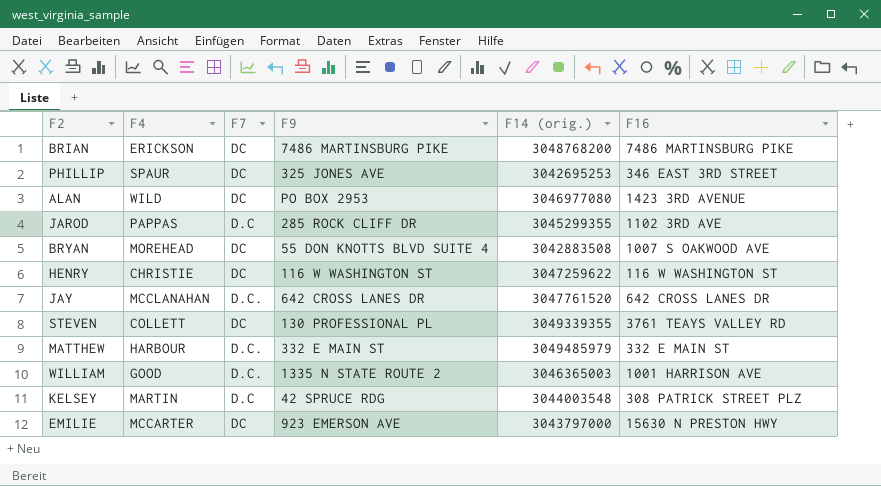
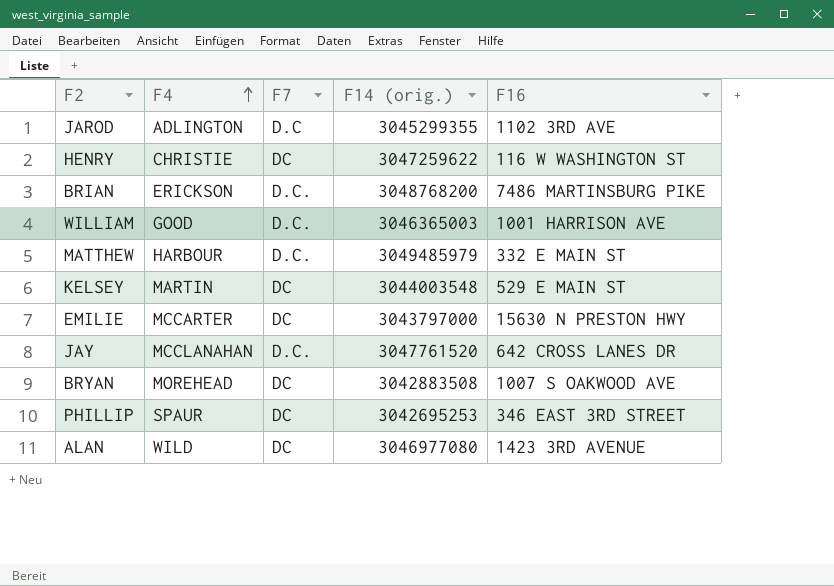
row order: none -> F4 ascending
column F9 | position: 4 -> none
row STEVEN: COLLETT | DC | 130 PROFESSIONAL PL | 3049339355 | 3761 TEAYS VALLEY RD -> none
JAROD | F4: PAPPAS -> ADLINGTON
BRIAN | F7: DC -> D.C.
KELSEY | F7: D.C -> DC
KELSEY | F16: 308 PATRICK STREET PLZ -> 529 E MAIN ST

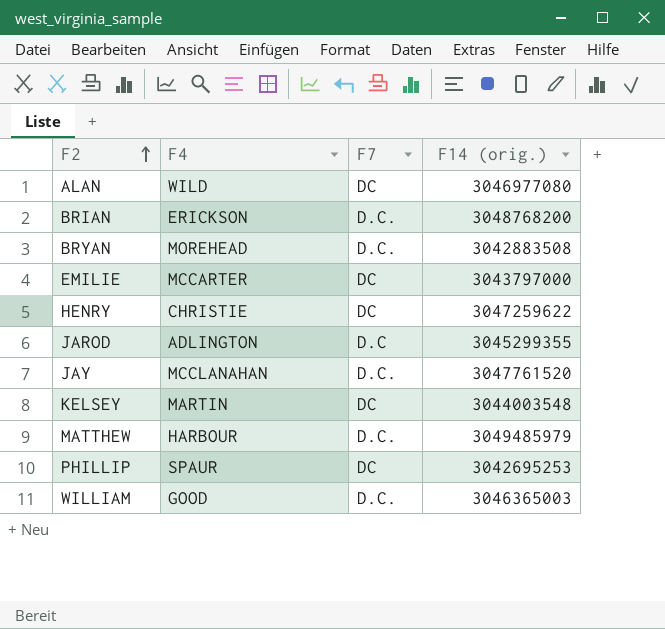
row order: F4 ascending -> F2 ascending
column F16 | position: 5 -> none
BRYAN | F7: DC -> D.C.

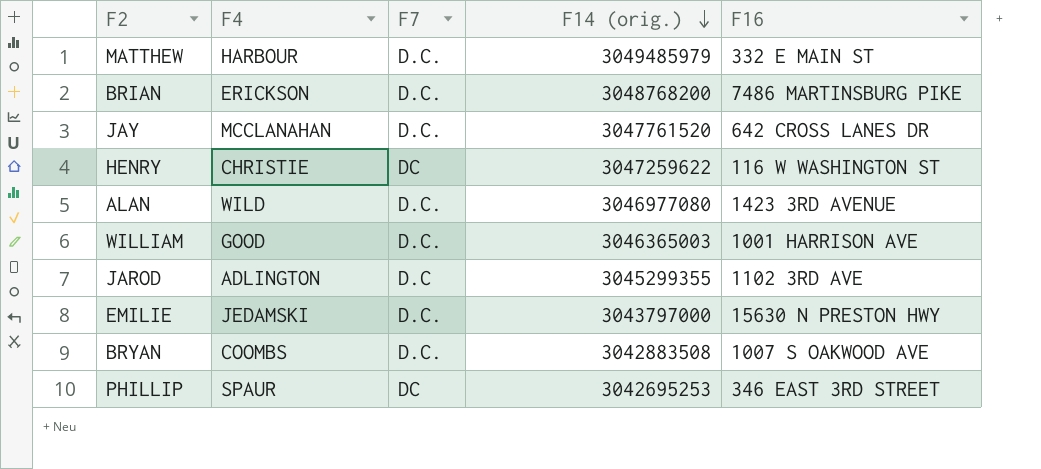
row order: F2 ascending -> F14 (orig.) descending
column F16 | position: none -> 5
row KELSEY: MARTIN | DC | 3044003548 -> none
ALAN | F7: DC -> D.C.
EMILIE | F4: MCCARTER -> JEDAMSKI
EMILIE | F7: DC -> D.C.
BRYAN | F4: MOREHEAD -> COOMBS

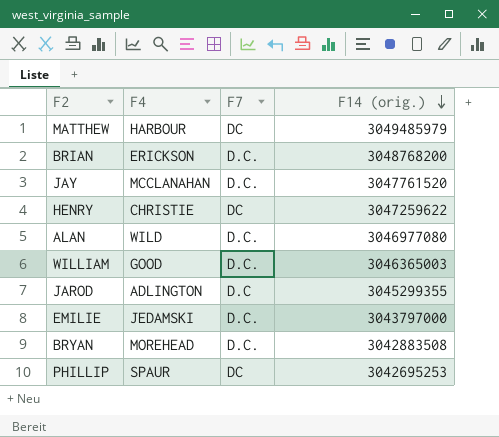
column F16 | position: 5 -> none
MATTHEW | F7: D.C. -> DC
BRYAN | F4: COOMBS -> MOREHEAD

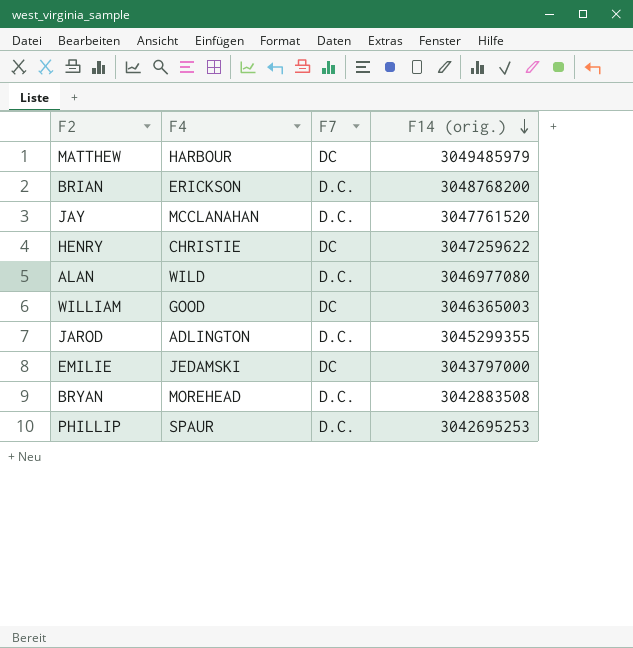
WILLIAM | F7: D.C. -> DC
JAROD | F7: D.C -> D.C.
EMILIE | F7: D.C. -> DC
PHILLIP | F7: DC -> D.C.

